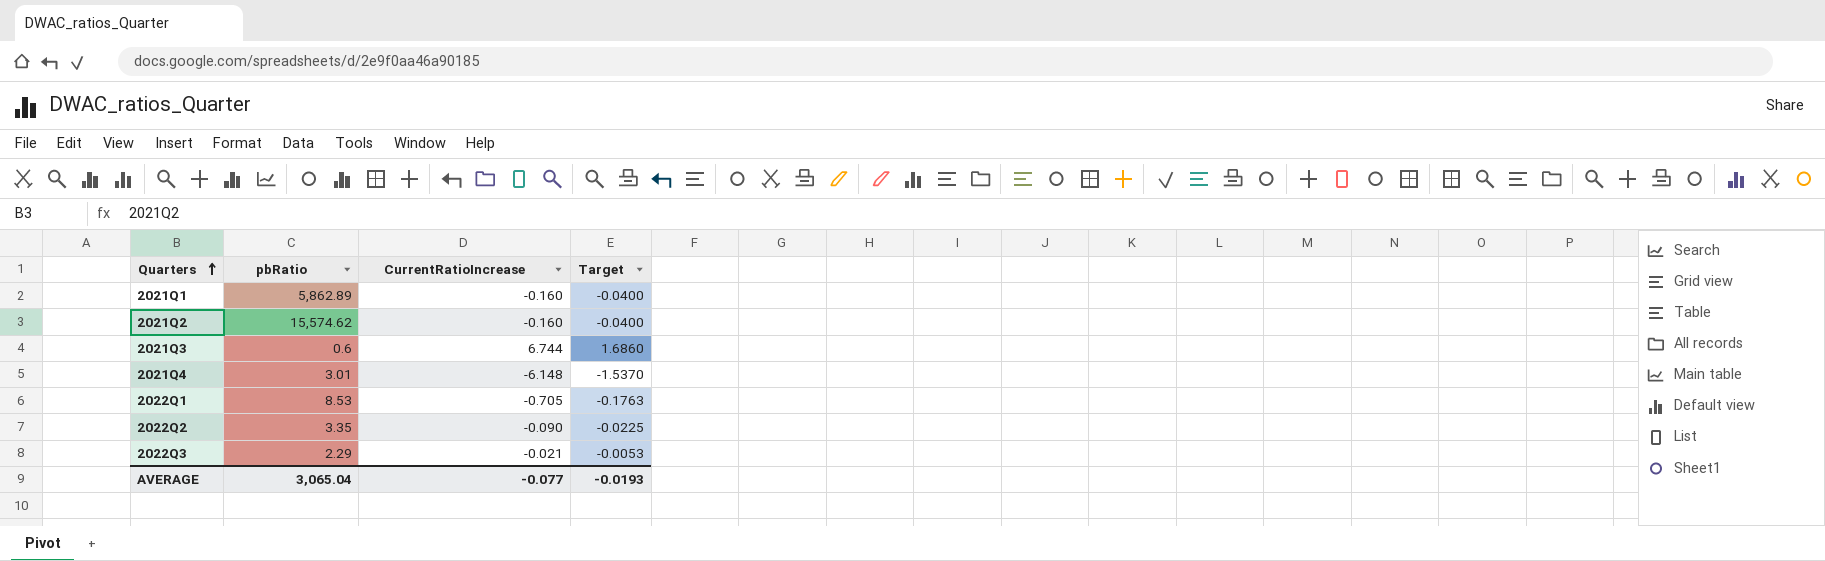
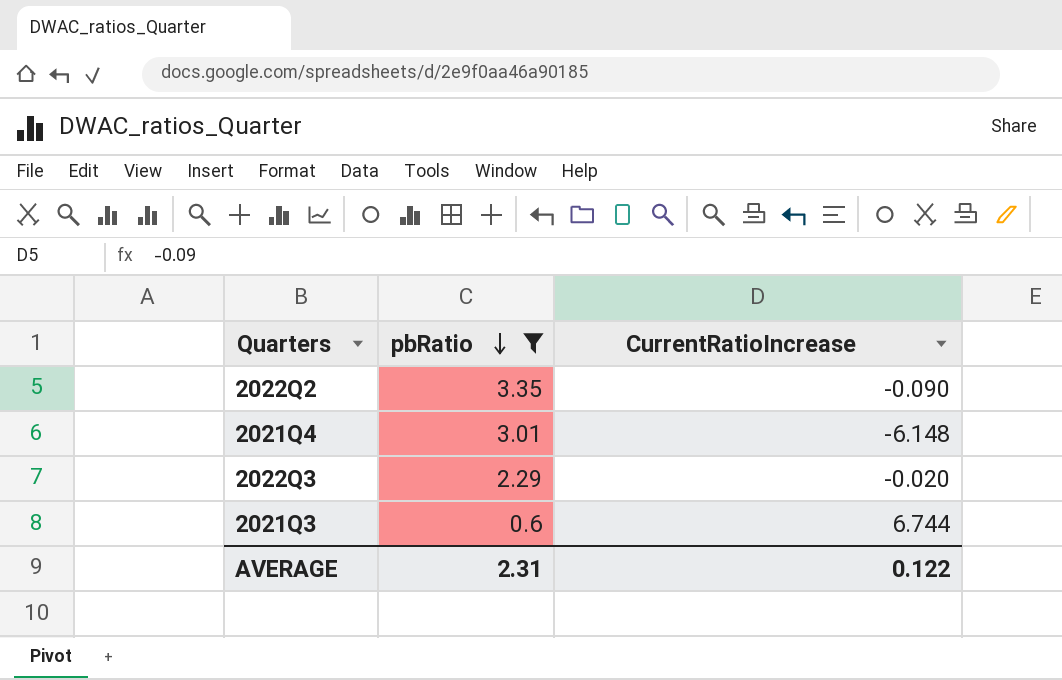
filter: none -> pbRatio <= 3.35
row order: Quarters ascending -> pbRatio descending
column Target | formula: [CurrentRatioIncrease] * 0.25 -> none
2022Q3 | CurrentRatioIncrease: -0.021 -> -0.020
AVERAGE | pbRatio: 3,065.04 -> 2.31
AVERAGE | CurrentRatioIncrease: -0.077 -> 0.122

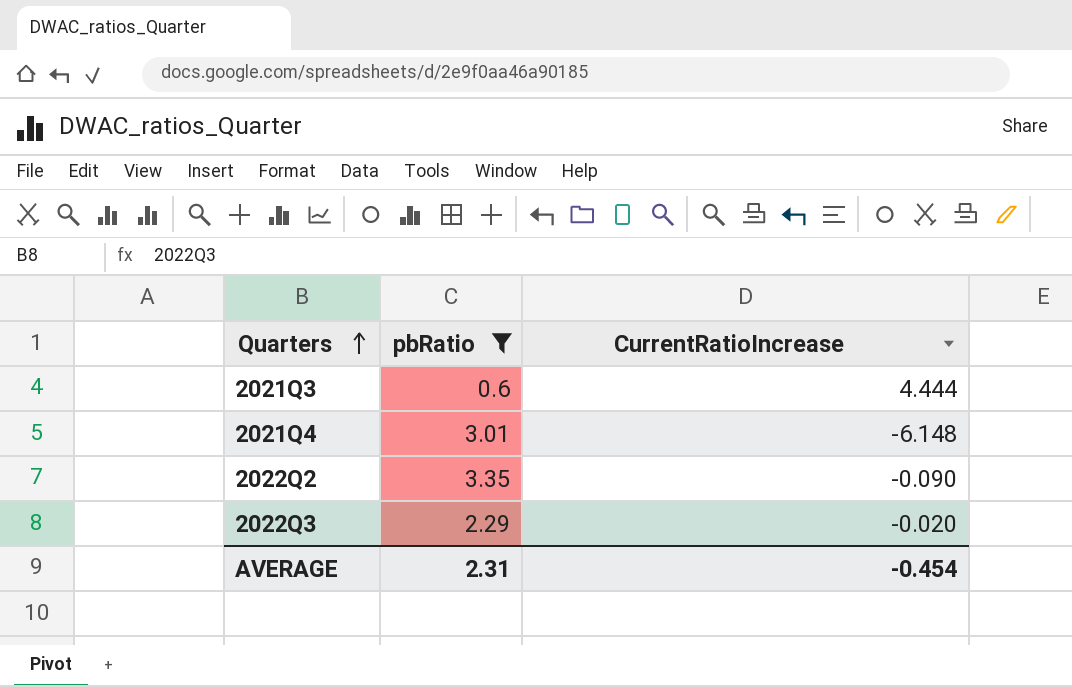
row order: pbRatio descending -> Quarters ascending
2021Q3 | CurrentRatioIncrease: 6.744 -> 4.444
AVERAGE | CurrentRatioIncrease: 0.122 -> -0.454

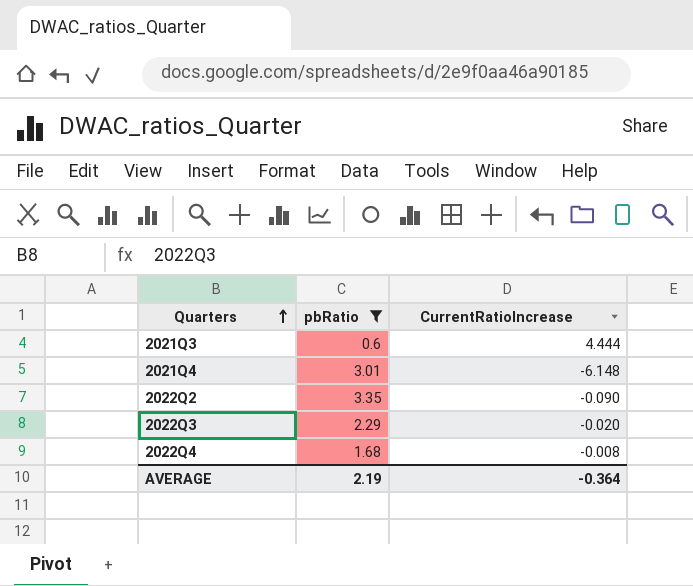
row 2022Q4: none -> 1.68 | -0.008
AVERAGE | pbRatio: 2.31 -> 2.19
AVERAGE | CurrentRatioIncrease: -0.454 -> -0.364

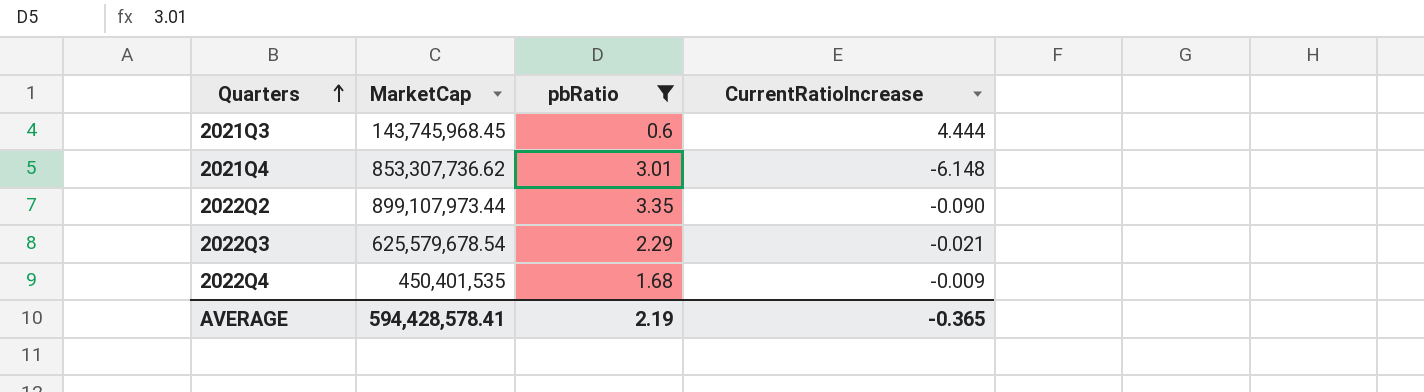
column MarketCap | position: none -> 2
2022Q3 | CurrentRatioIncrease: -0.020 -> -0.021
2022Q4 | CurrentRatioIncrease: -0.008 -> -0.009
AVERAGE | CurrentRatioIncrease: -0.364 -> -0.365

